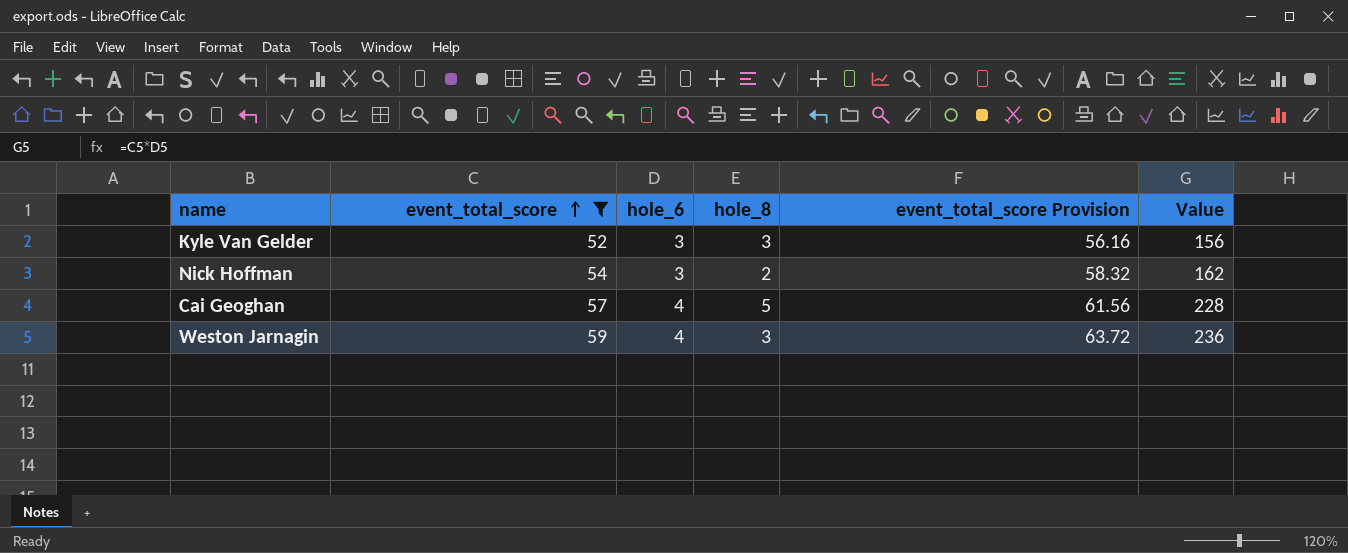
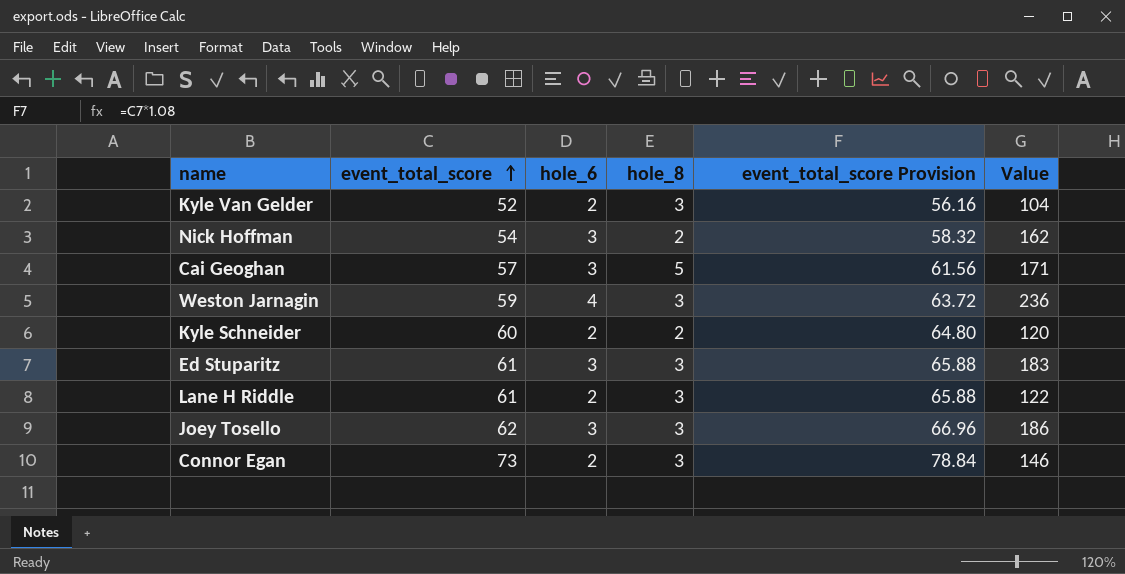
filter: event_total_score <= 59 -> none
Kyle Van Gelder | hole_6: 3 -> 2
Kyle Van Gelder | Value: 156 -> 104
Cai Geoghan | hole_6: 4 -> 3
Cai Geoghan | Value: 228 -> 171

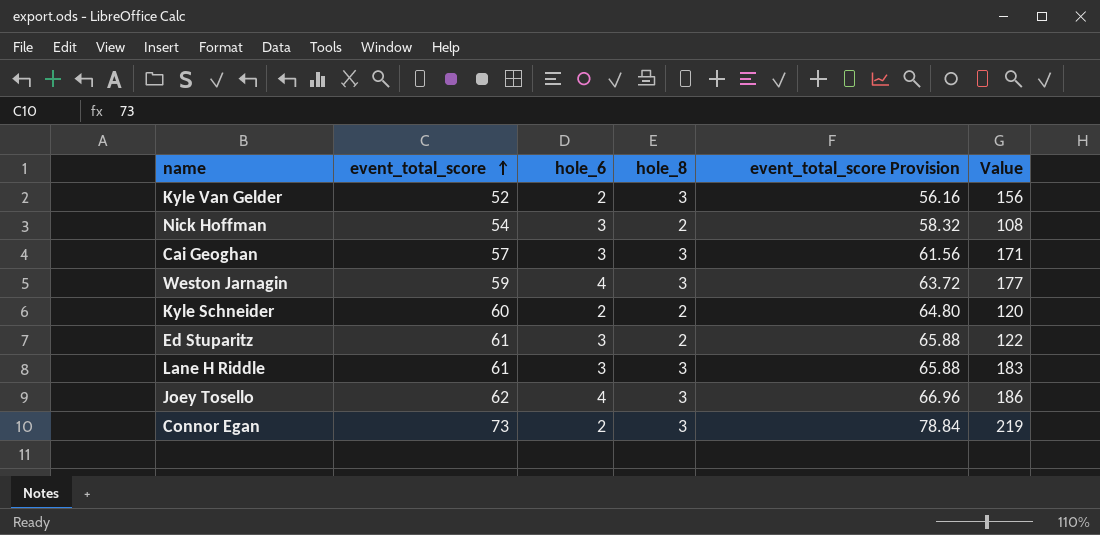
column Value | formula: [event_total_score] * [hole_6] -> [event_total_score] * [hole_8]
Cai Geoghan | hole_8: 5 -> 3
Ed Stuparitz | hole_8: 3 -> 2
Lane H Riddle | hole_6: 2 -> 3
Joey Tosello | hole_6: 3 -> 4

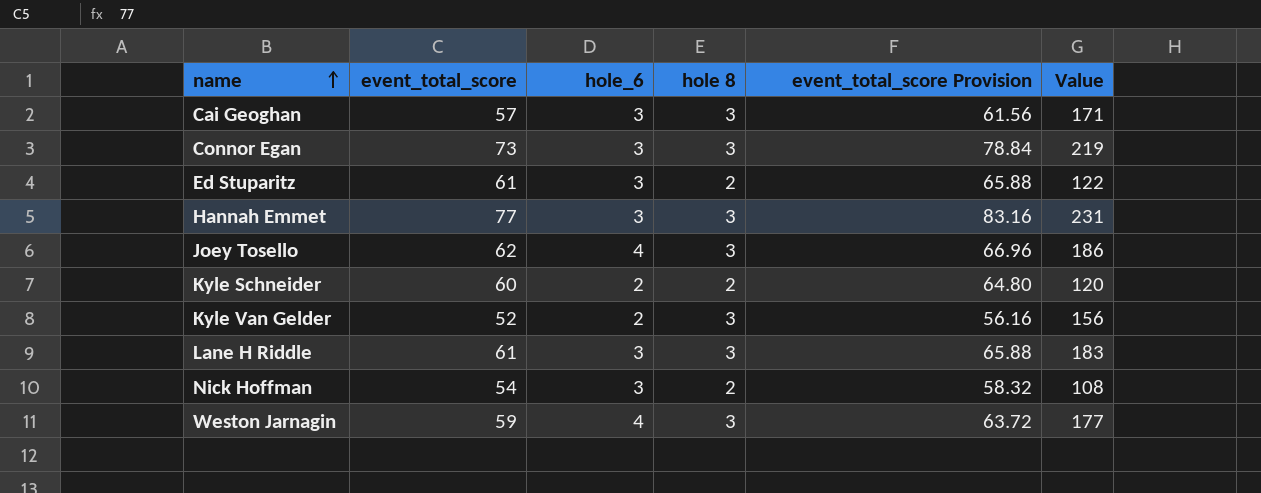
row order: event_total_score ascending -> name ascending
column name: hole_8 -> hole 8
Connor Egan | hole_6: 2 -> 3
row Hannah Emmet: none -> 77 | 3 | 3 | 83.16 | 231

